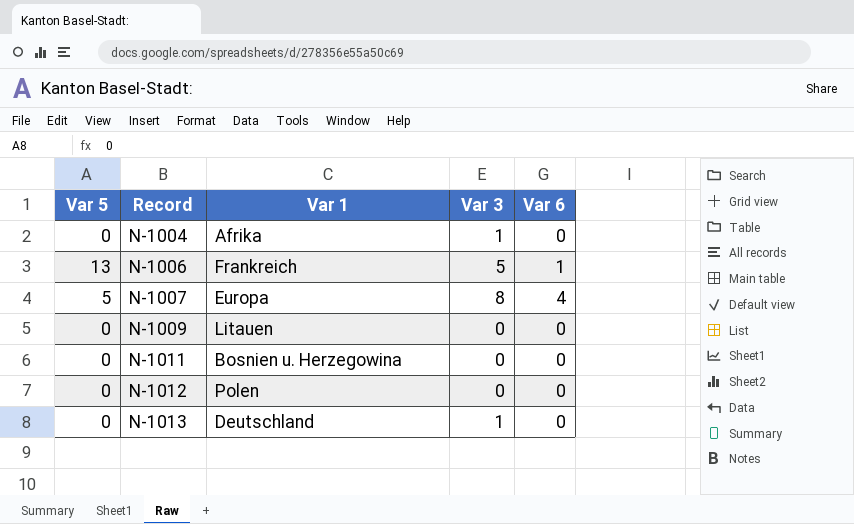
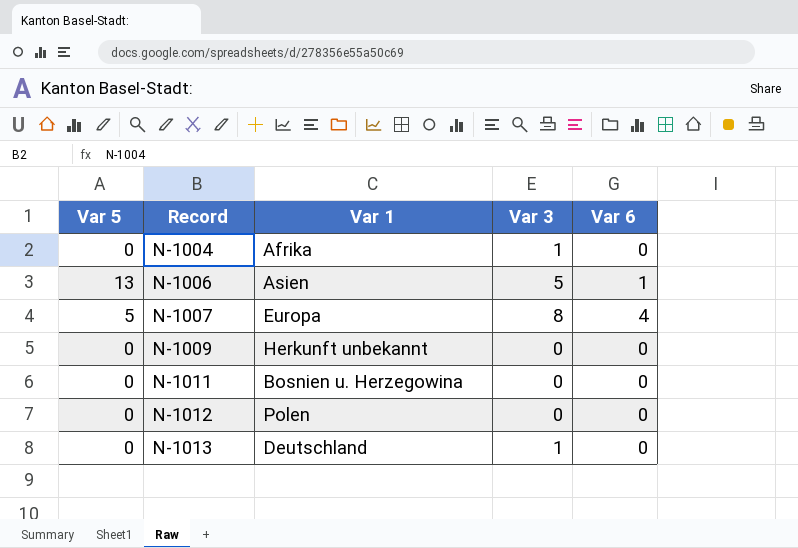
N-1006 | Var 1: Frankreich -> Asien
N-1009 | Var 1: Litauen -> Herkunft unbekannt

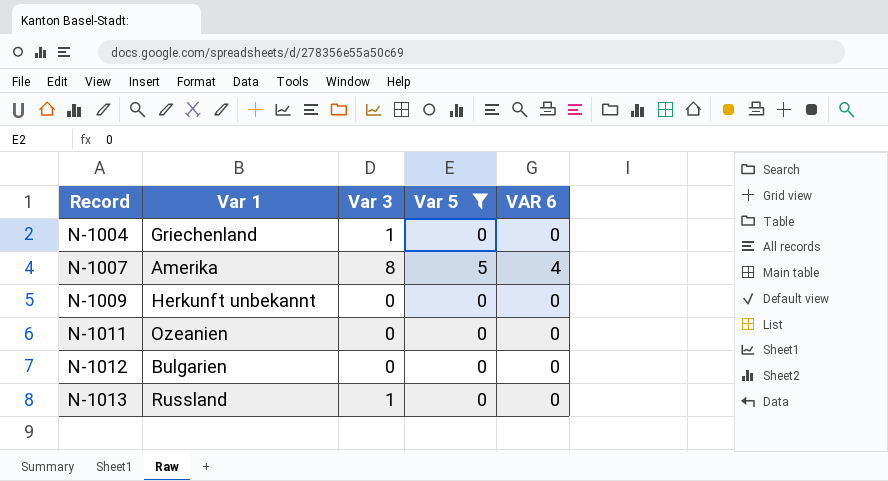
filter: none -> Var 5 != 13
column Var 5 | position: 1 -> 4
column name: Var 6 -> VAR 6
N-1004 | Var 1: Afrika -> Griechenland
N-1007 | Var 1: Europa -> Amerika
N-1011 | Var 1: Bosnien u. Herzegowina -> Ozeanien
N-1012 | Var 1: Polen -> Bulgarien
N-1013 | Var 1: Deutschland -> Russland

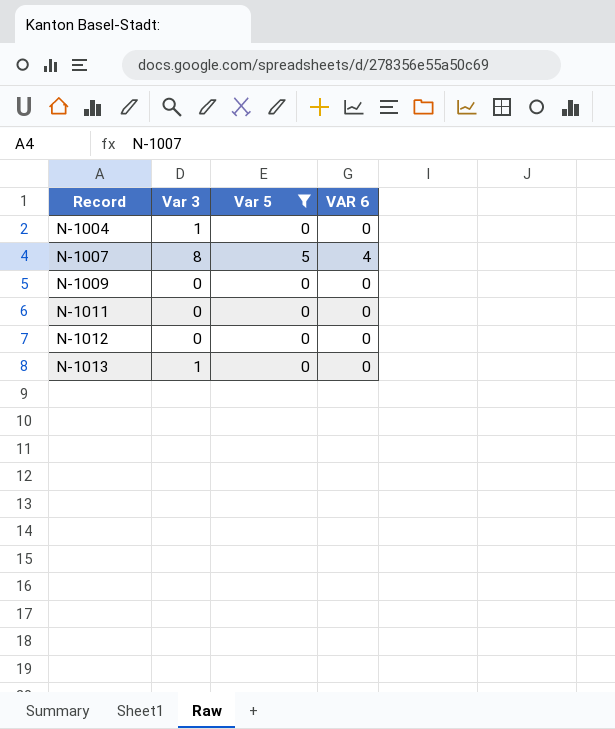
column Var 1 | position: 2 -> none

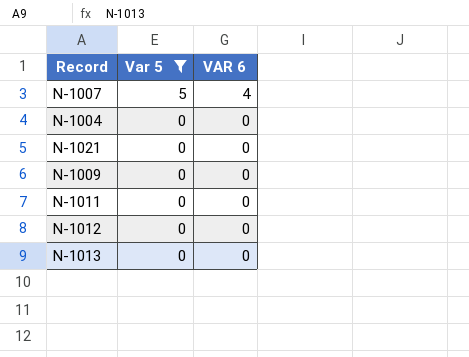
row order: Record ascending -> Var 5 descending
column Var 3 | position: 2 -> none
row N-1021: none -> 0 | 0

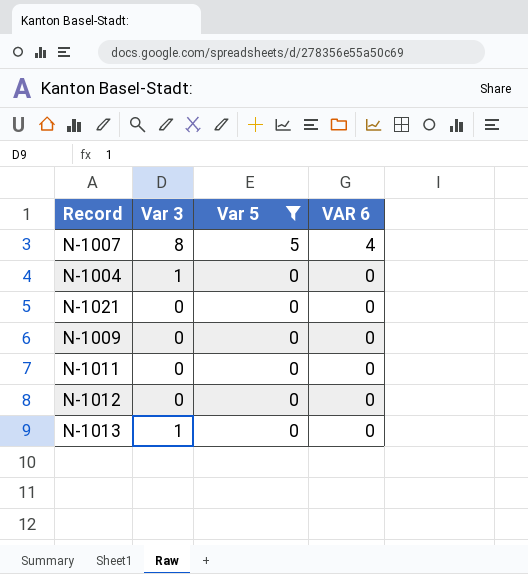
column Var 3 | position: none -> 2

